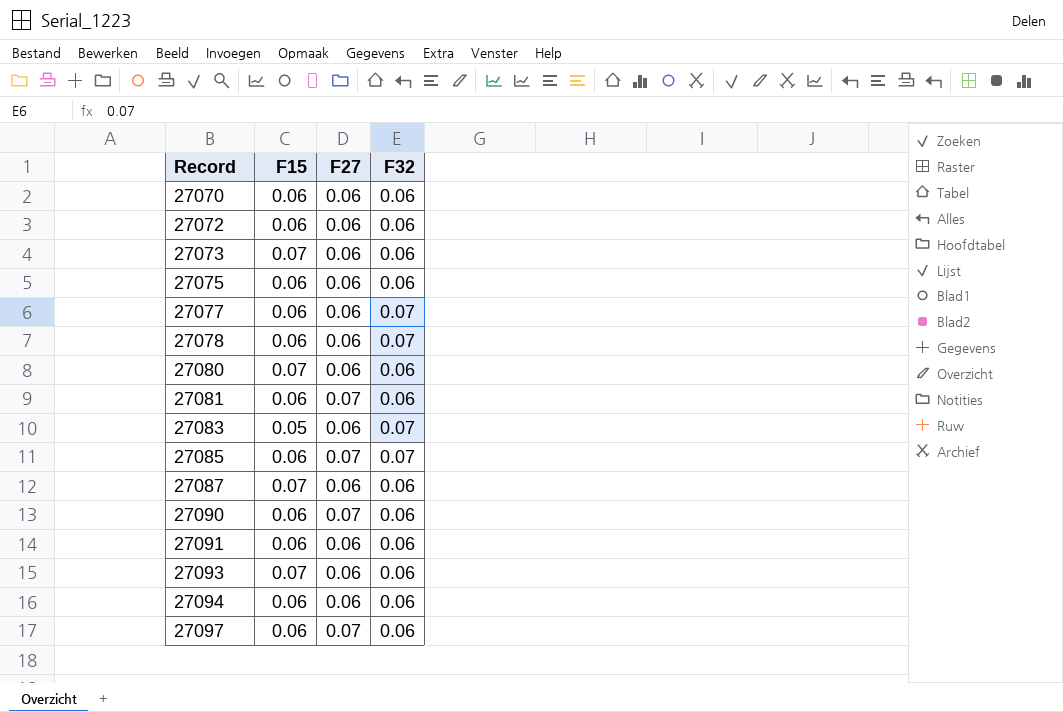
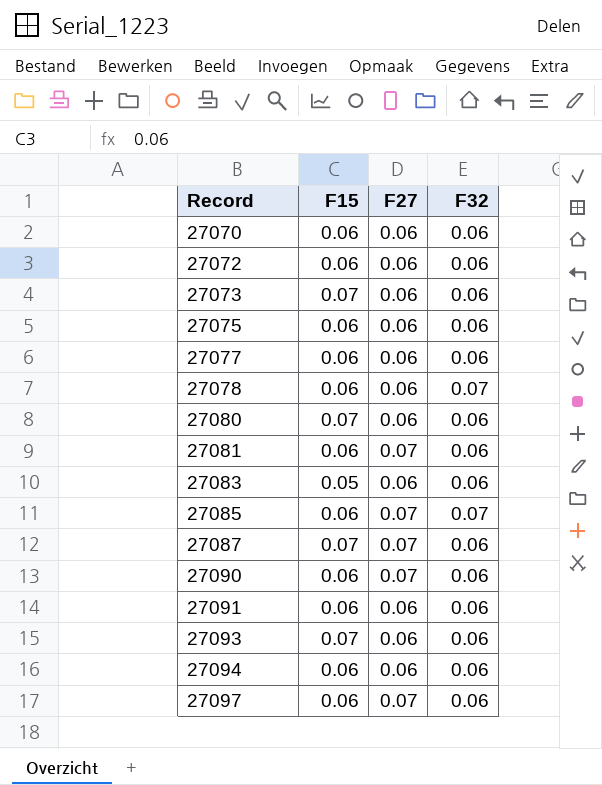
27077 | F32: 0.07 -> 0.06
27083 | F32: 0.07 -> 0.06
27087 | F27: 0.06 -> 0.07

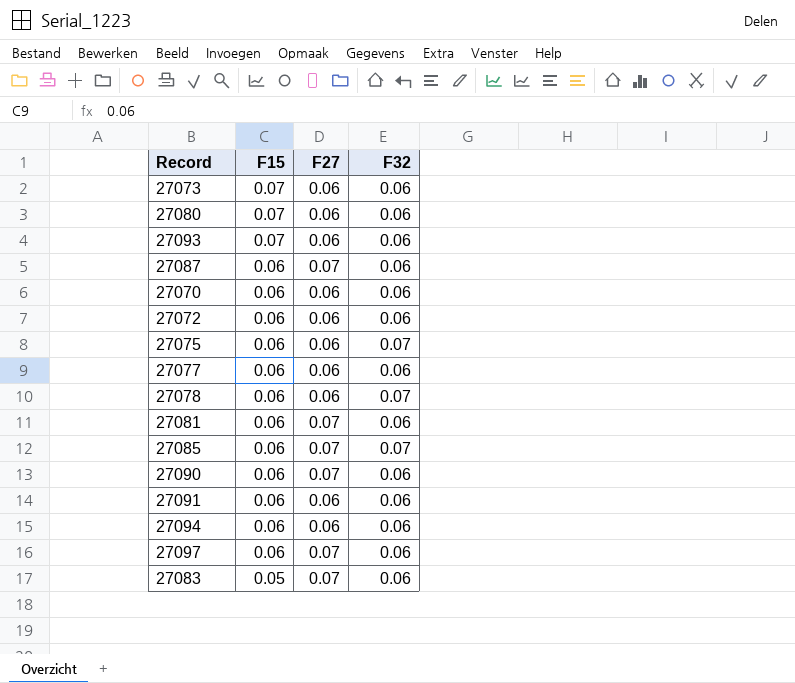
row order: Record ascending -> F15 descending
27087 | F15: 0.07 -> 0.06
27075 | F32: 0.06 -> 0.07
27083 | F27: 0.06 -> 0.07

